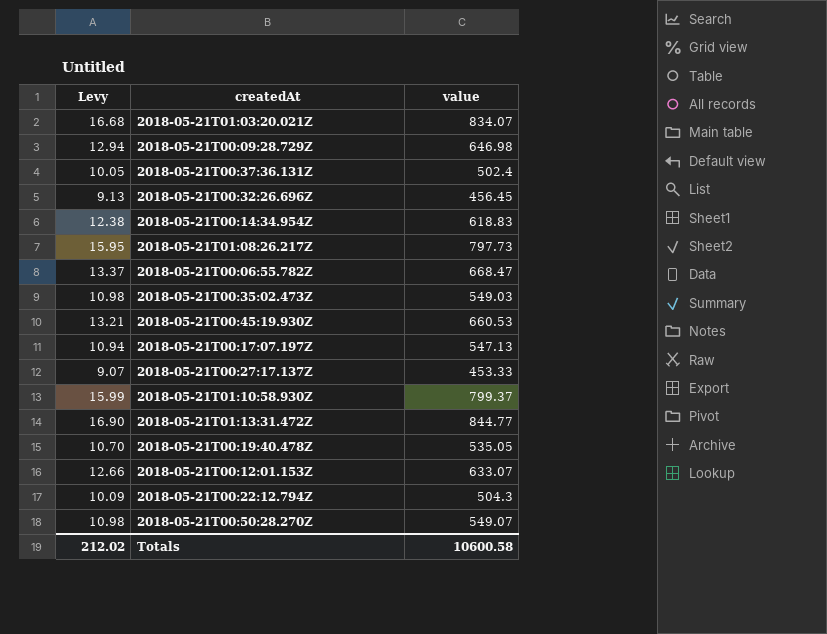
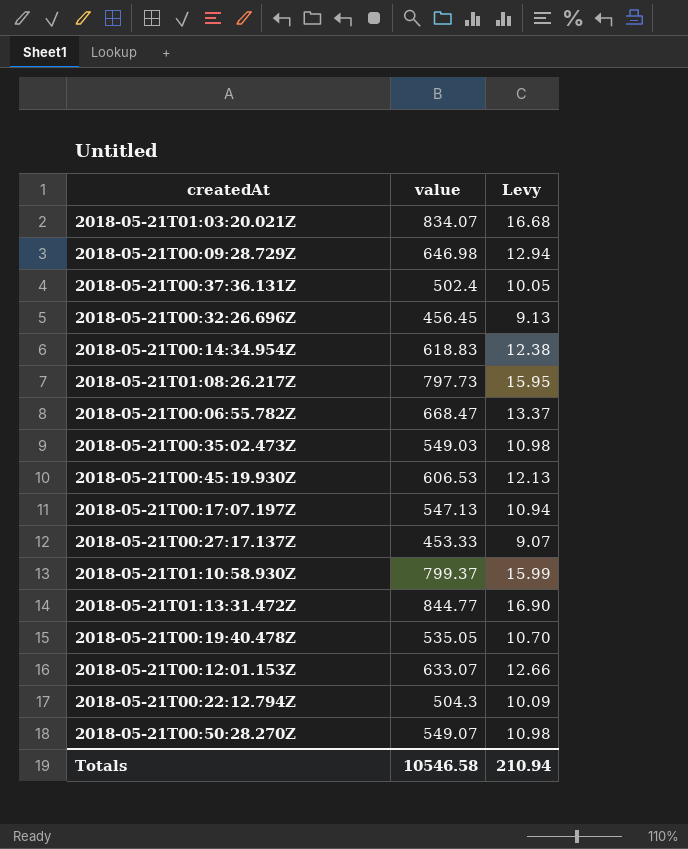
column Levy | position: 1 -> 3
2018-05-21T00:45:19.930Z | value: 660.53 -> 606.53
2018-05-21T00:45:19.930Z | Levy: 13.21 -> 12.13
Totals | value: 10600.58 -> 10546.58
Totals | Levy: 212.02 -> 210.94

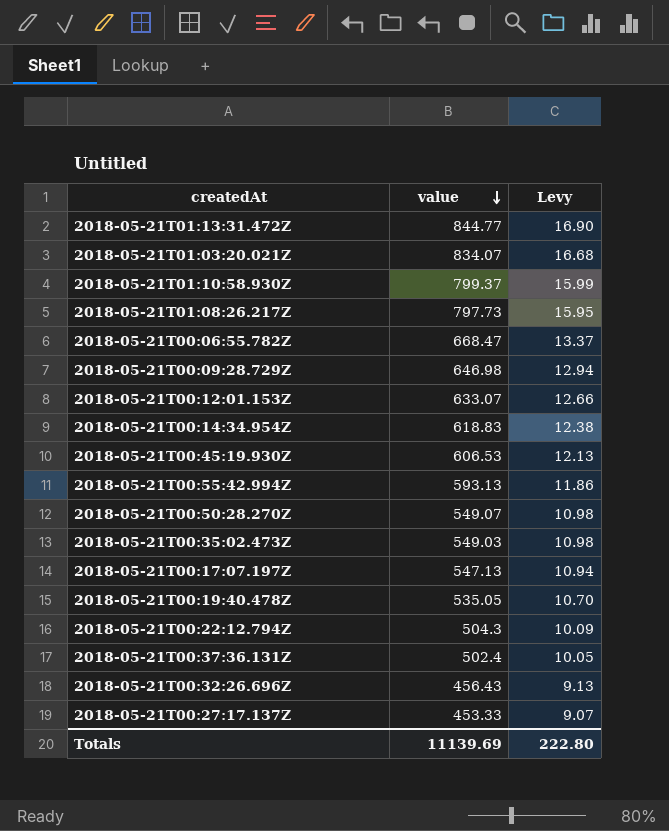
row order: none -> value descending
row 2018-05-21T00:55:42.994Z: none -> 593.13 | 11.86
2018-05-21T00:32:26.696Z | value: 456.45 -> 456.43
Totals | value: 10546.58 -> 11139.69
Totals | Levy: 210.94 -> 222.80

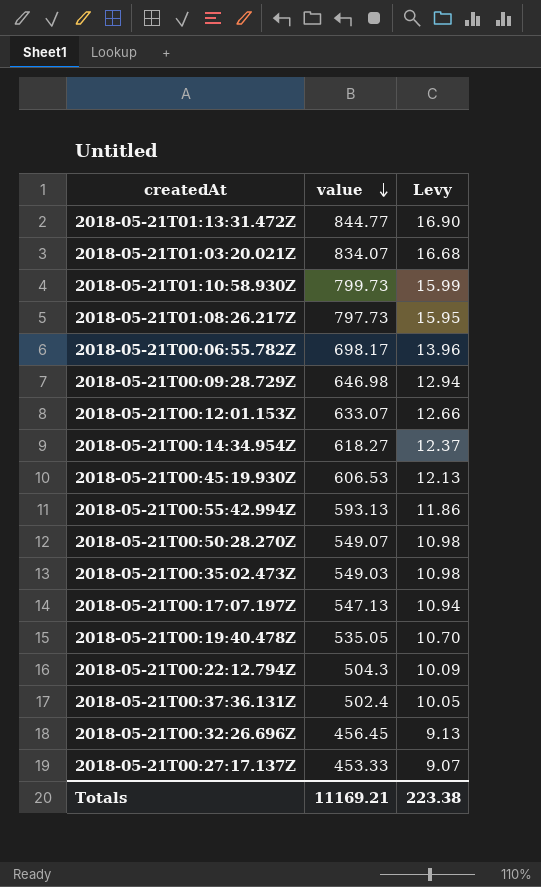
2018-05-21T01:10:58.930Z | value: 799.37 -> 799.73
2018-05-21T00:06:55.782Z | value: 668.47 -> 698.17
2018-05-21T00:06:55.782Z | Levy: 13.37 -> 13.96
2018-05-21T00:14:34.954Z | value: 618.83 -> 618.27
2018-05-21T00:14:34.954Z | Levy: 12.38 -> 12.37
2018-05-21T00:32:26.696Z | value: 456.43 -> 456.45
Totals | value: 11139.69 -> 11169.21
Totals | Levy: 222.80 -> 223.38

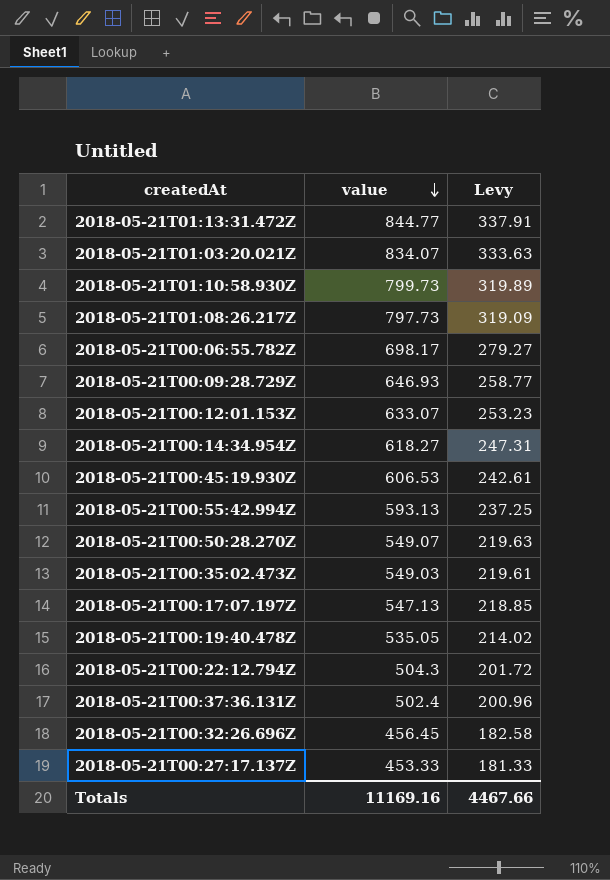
column Levy | formula: [value] * 0.02 -> [value] * 0.4
2018-05-21T00:09:28.729Z | value: 646.98 -> 646.93
Totals | value: 11169.21 -> 11169.16
Totals | Levy: 223.38 -> 4467.66

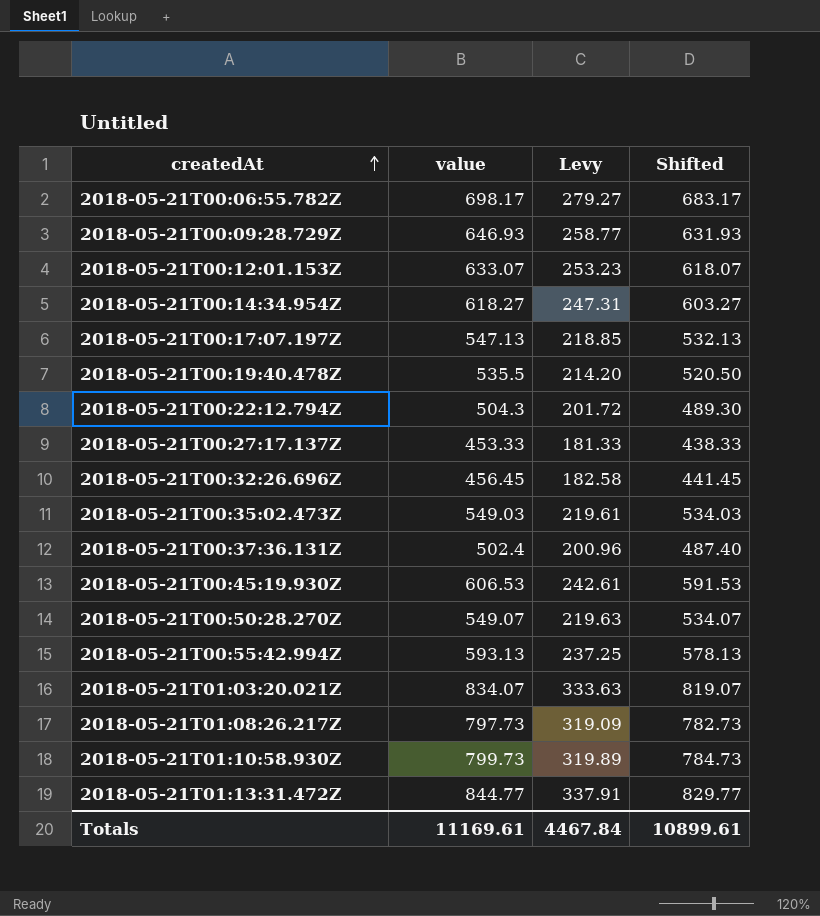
row order: value descending -> createdAt ascending
column Shifted | formula: none -> [value] - 15
2018-05-21T00:19:40.478Z | value: 535.05 -> 535.5
2018-05-21T00:19:40.478Z | Levy: 214.02 -> 214.20
Totals | value: 11169.16 -> 11169.61
Totals | Levy: 4467.66 -> 4467.84

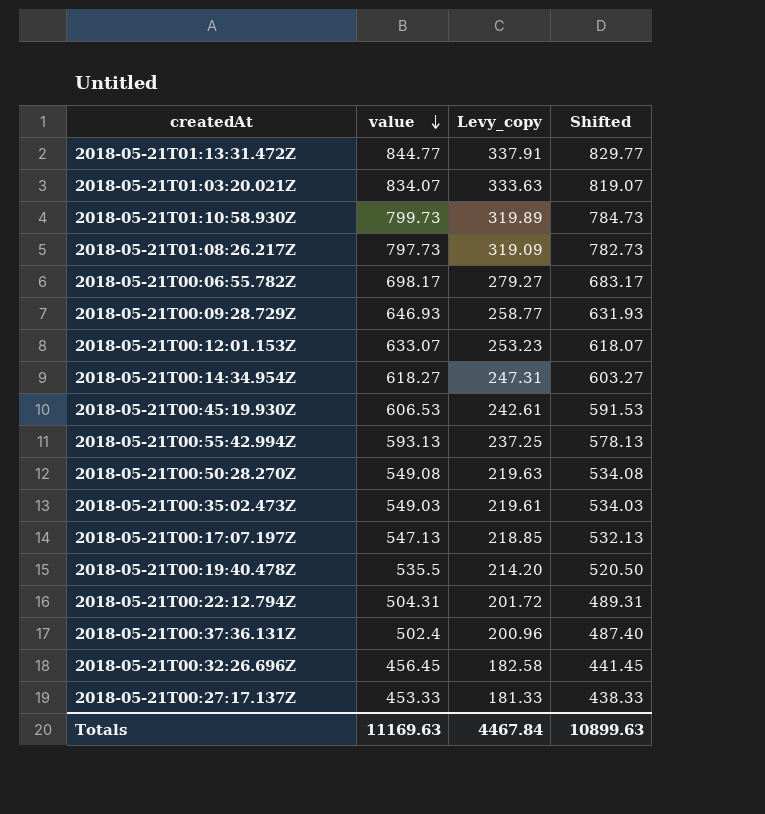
row order: createdAt ascending -> value descending
column name: Levy -> Levy_copy
2018-05-21T00:50:28.270Z | value: 549.07 -> 549.08
2018-05-21T00:50:28.270Z | Shifted: 534.07 -> 534.08
2018-05-21T00:22:12.794Z | value: 504.3 -> 504.31
2018-05-21T00:22:12.794Z | Shifted: 489.30 -> 489.31
Totals | value: 11169.61 -> 11169.63
Totals | Shifted: 10899.61 -> 10899.63

